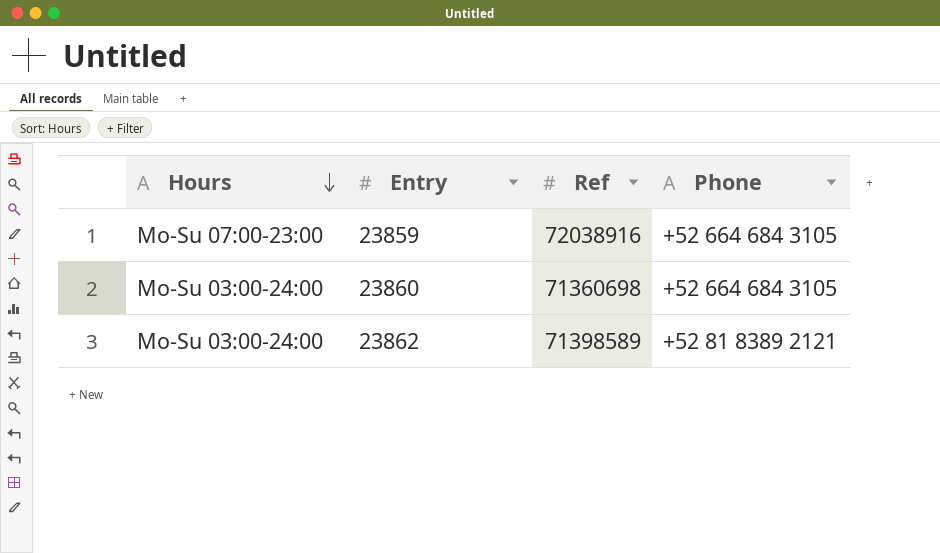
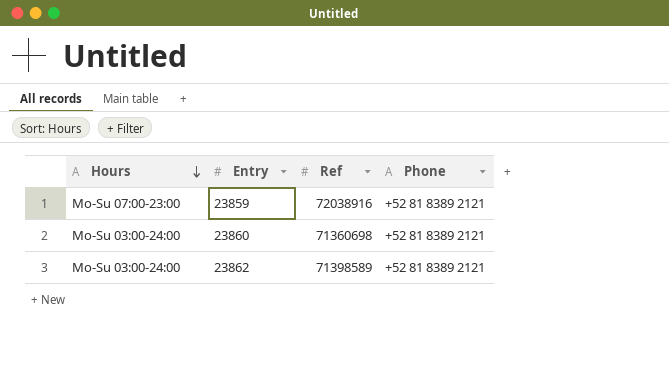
23859 | Phone: +52 664 684 3105 -> +52 81 8389 2121
23860 | Phone: +52 664 684 3105 -> +52 81 8389 2121

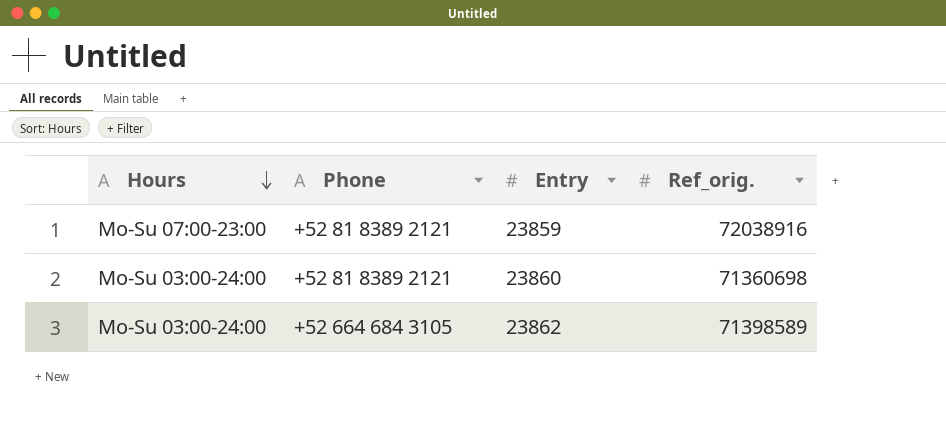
column Phone | position: 4 -> 2
column name: Ref -> Ref_orig.
23862 | Phone: +52 81 8389 2121 -> +52 664 684 3105

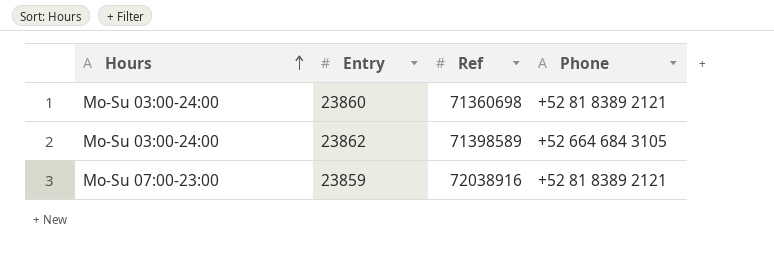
row order: Hours descending -> Hours ascending
column name: Ref_orig. -> Ref
column Phone | position: 2 -> 4

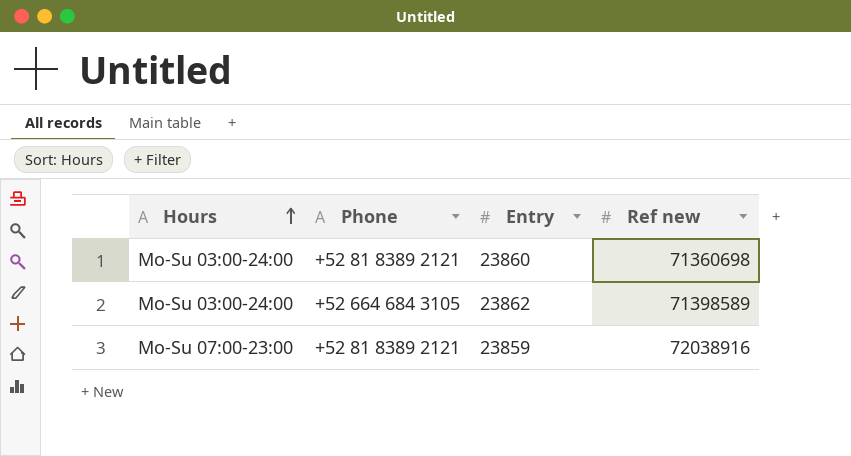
column Phone | position: 4 -> 2
column name: Ref -> Ref new

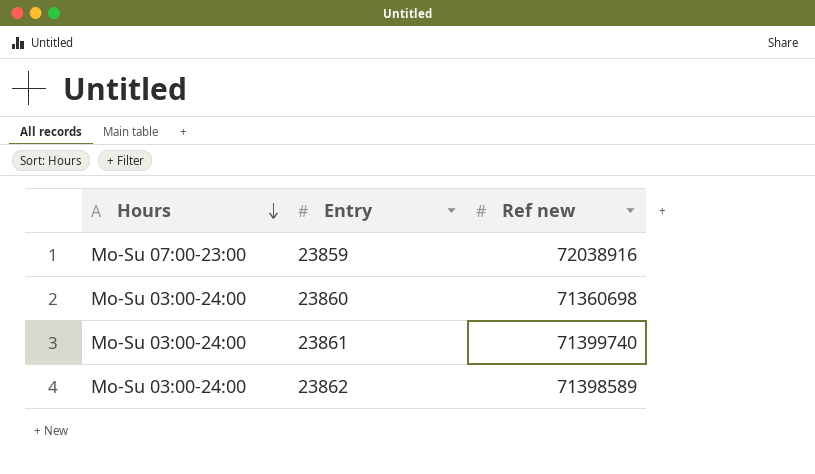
row order: Hours ascending -> Hours descending
column Phone | position: 2 -> none
row 23861: none -> Mo-Su 03:00-24:00 | 71399740

